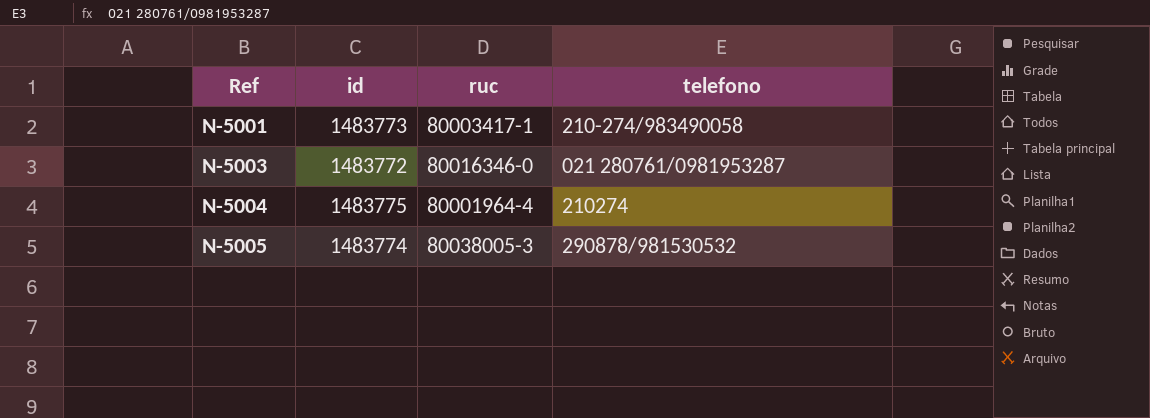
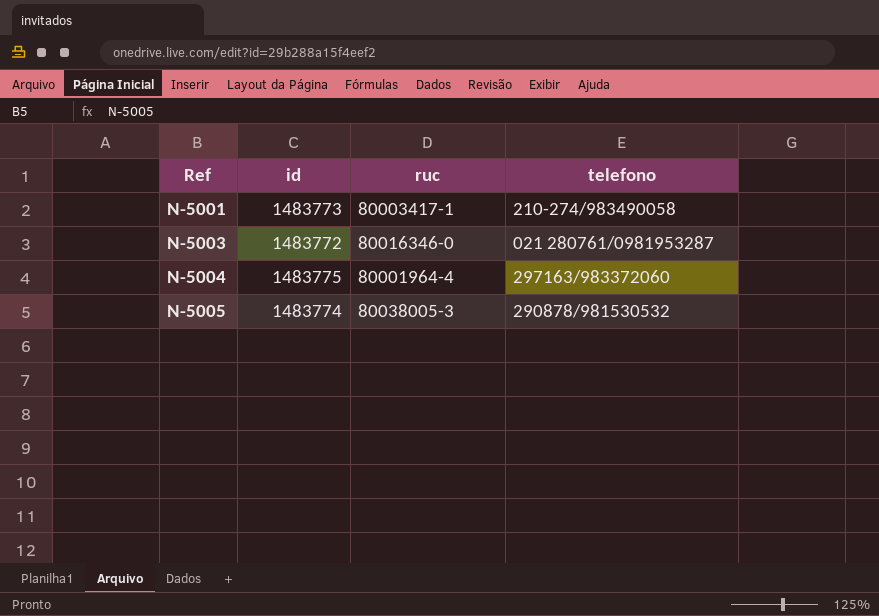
N-5004 | telefono: 210274 -> 297163/983372060

